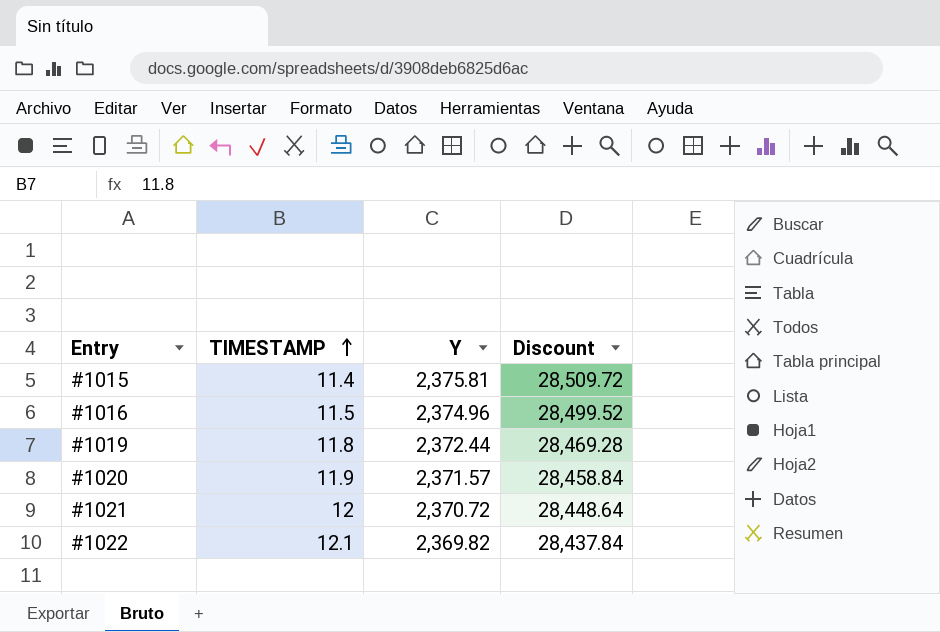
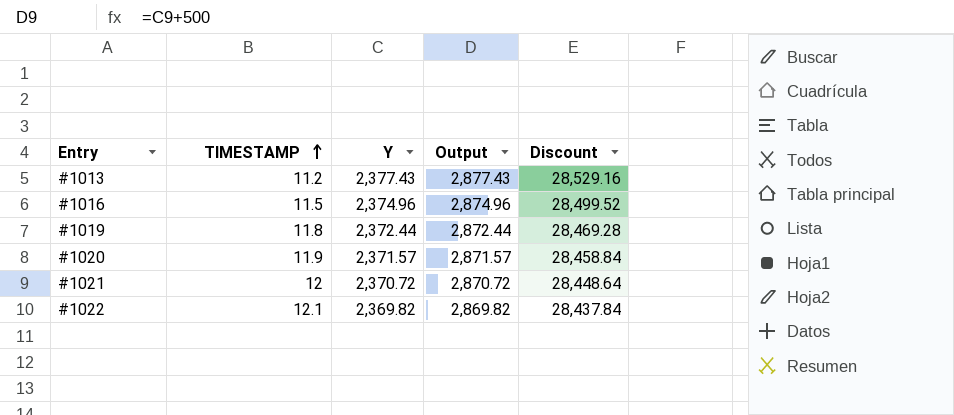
column Output | formula: none -> [Y] + 500
row #1015: 11.4 | 2,375.81 | 28,509.72 -> none
row #1013: none -> 11.2 | 2,377.43 | 2,877.43 | 28,529.16

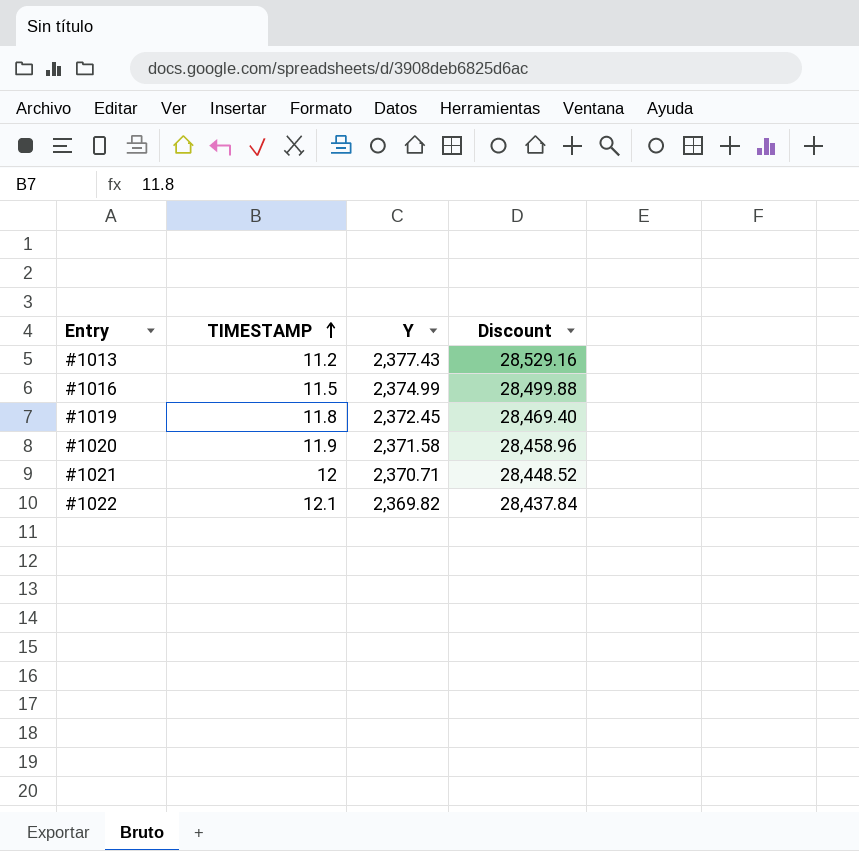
column Output | formula: [Y] + 500 -> none
#1016 | Y: 2,374.96 -> 2,374.99
#1016 | Discount: 28,499.52 -> 28,499.88
#1019 | Y: 2,372.44 -> 2,372.45
#1019 | Discount: 28,469.28 -> 28,469.40
#1020 | Y: 2,371.57 -> 2,371.58
#1020 | Discount: 28,458.84 -> 28,458.96
#1021 | Y: 2,370.72 -> 2,370.71
#1021 | Discount: 28,448.64 -> 28,448.52

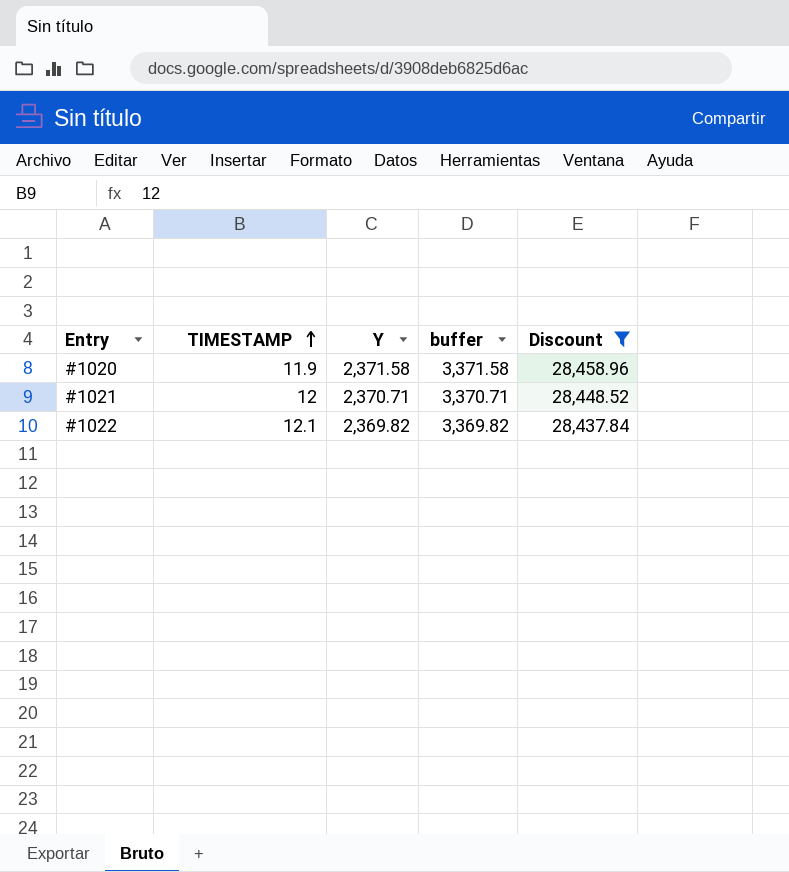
filter: none -> Discount <= 28,458.96
column buffer | formula: none -> [Y] + 1000

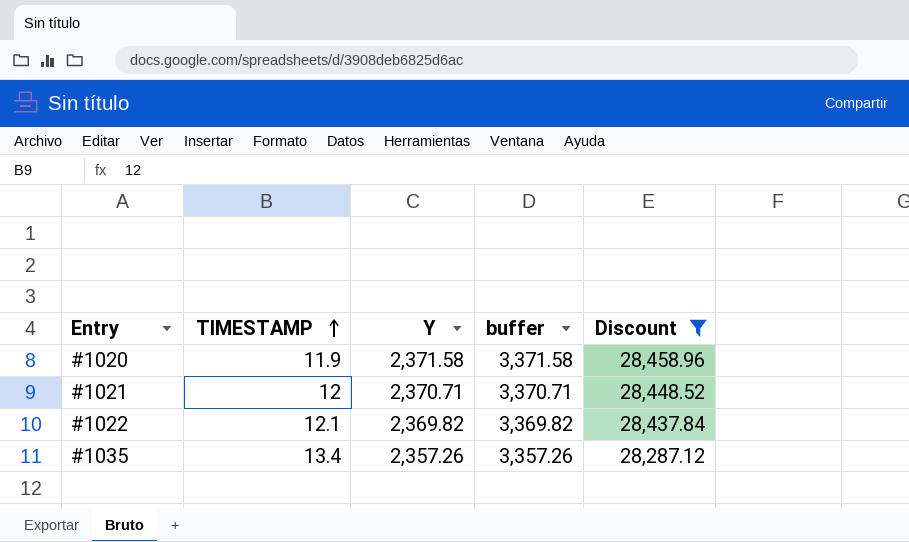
row #1035: none -> 13.4 | 2,357.26 | 3,357.26 | 28,287.12

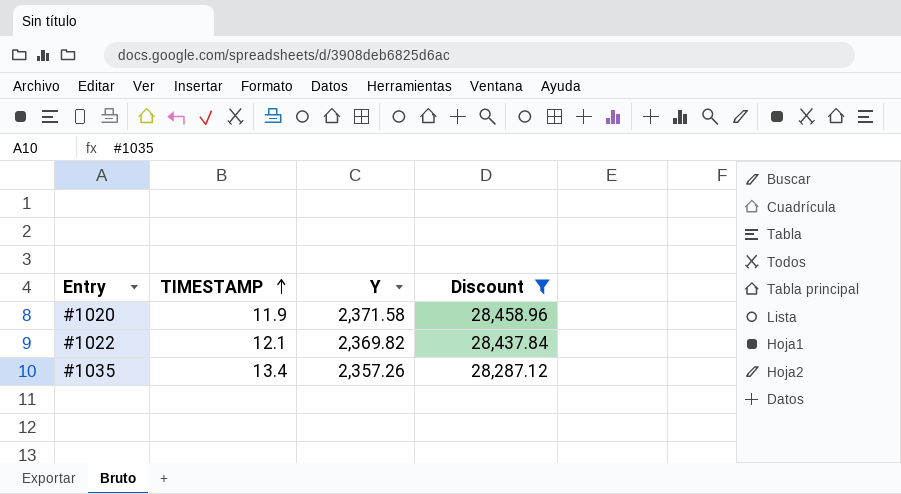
column buffer | formula: [Y] + 1000 -> none
row #1021: 12 | 2,370.71 | 3,370.71 | 28,448.52 -> none

